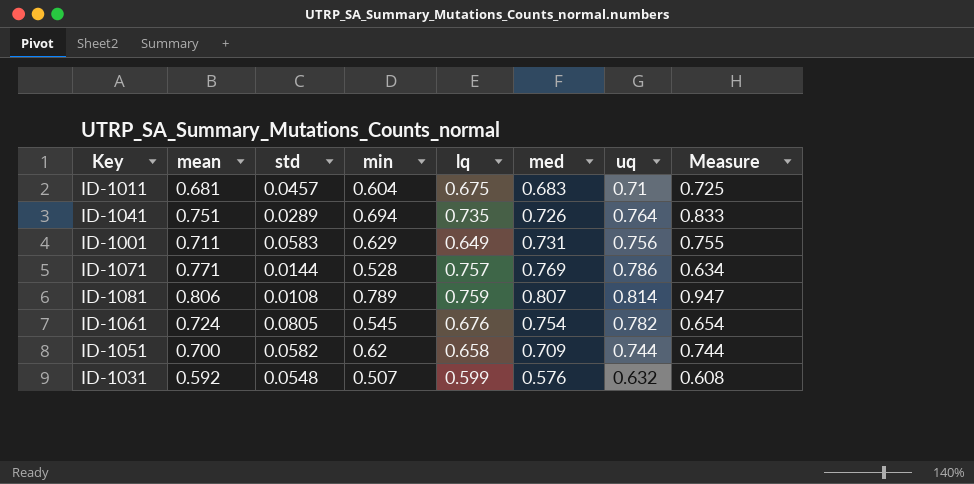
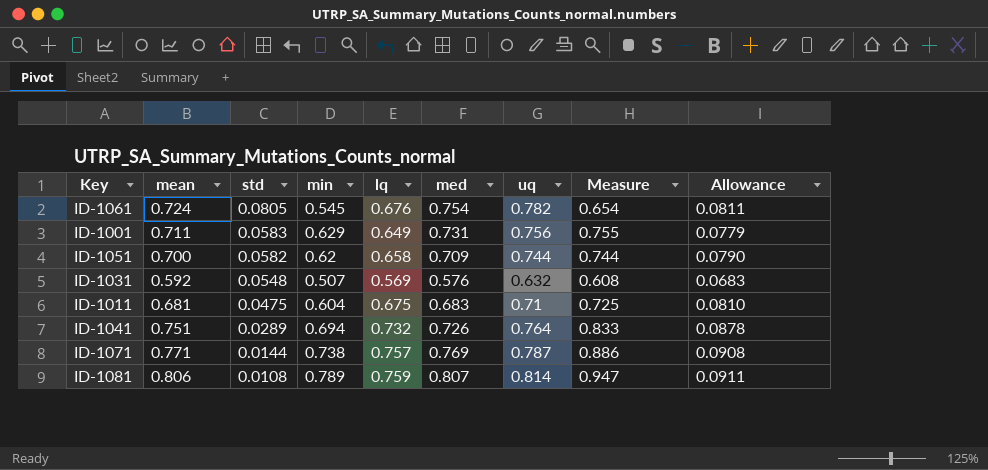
row order: none -> std descending
column Allowance | formula: none -> [lq] * 0.12
ID-1031 | lq: 0.599 -> 0.569
ID-1011 | std: 0.0457 -> 0.0475
ID-1041 | lq: 0.735 -> 0.732
ID-1071 | min: 0.528 -> 0.738
ID-1071 | uq: 0.786 -> 0.787
ID-1071 | Measure: 0.634 -> 0.886

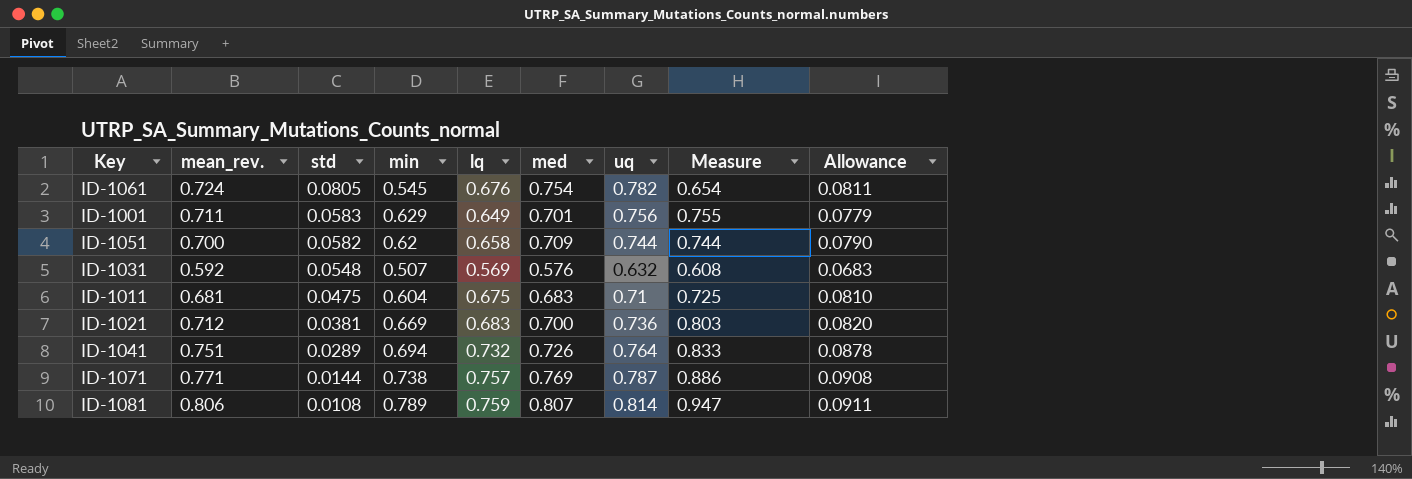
column name: mean -> mean_rev.
ID-1001 | med: 0.731 -> 0.701
row ID-1021: none -> 0.712 | 0.0381 | 0.669 | 0.683 | 0.700 | 0.736 | 0.803 | 0.0820

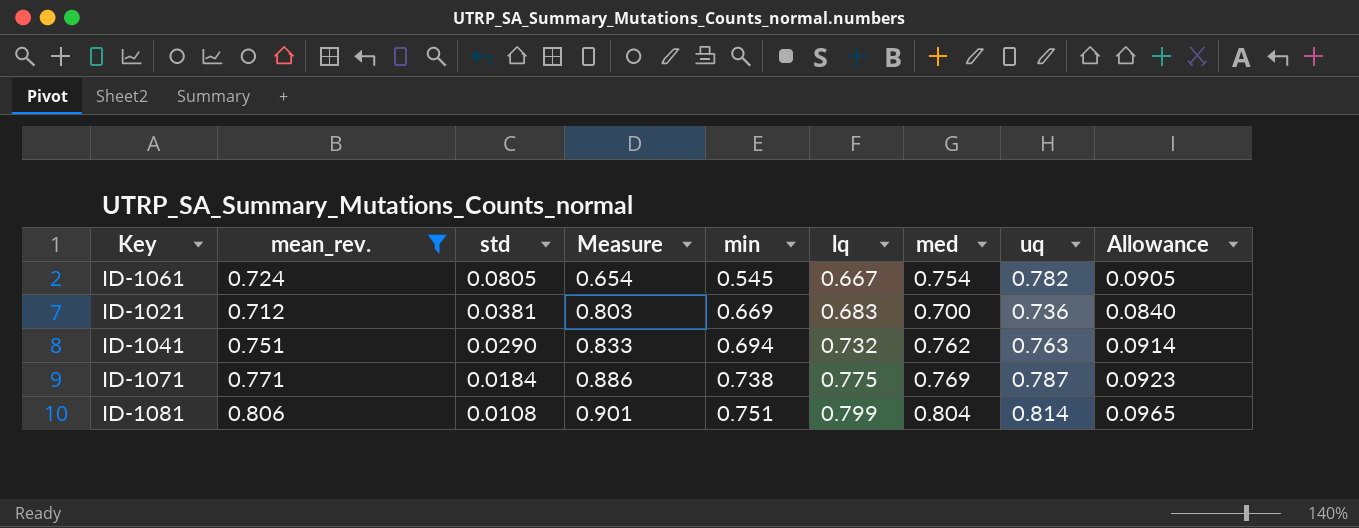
filter: none -> mean_rev. >= 0.712
column Measure | position: 8 -> 4
column Allowance | formula: [lq] * 0.12 -> [med] * 0.12
ID-1061 | lq: 0.676 -> 0.667
ID-1041 | std: 0.0289 -> 0.0290
ID-1041 | med: 0.726 -> 0.762
ID-1041 | uq: 0.764 -> 0.763
ID-1071 | std: 0.0144 -> 0.0184
ID-1071 | lq: 0.757 -> 0.775
ID-1081 | Measure: 0.947 -> 0.901
ID-1081 | min: 0.789 -> 0.751
ID-1081 | lq: 0.759 -> 0.799
ID-1081 | med: 0.807 -> 0.804

